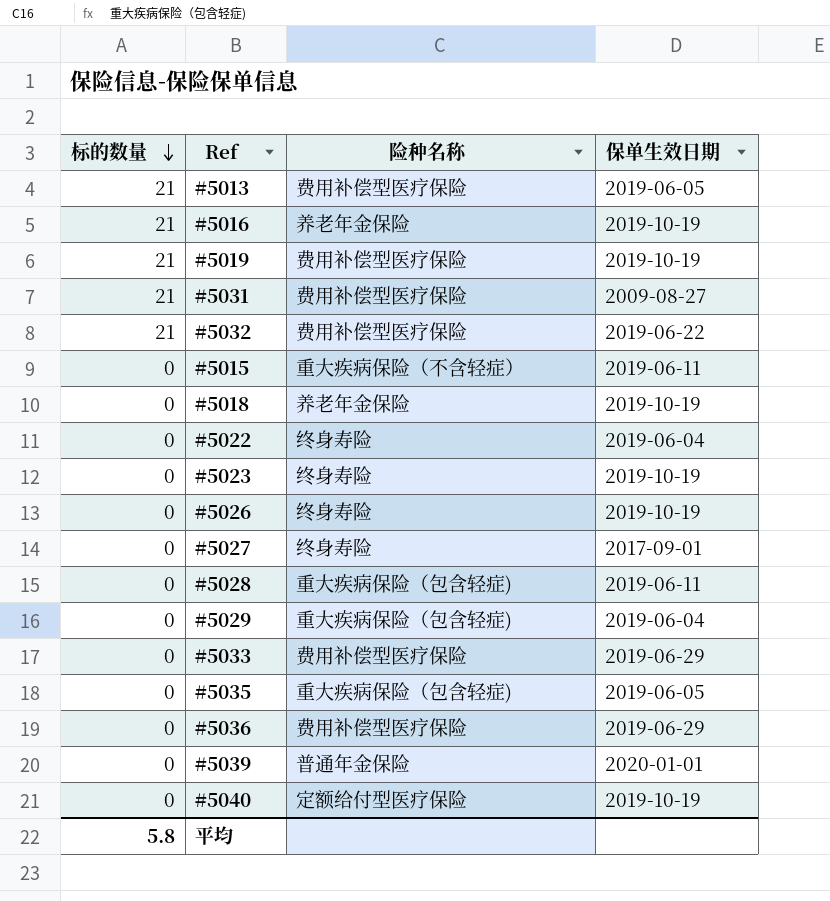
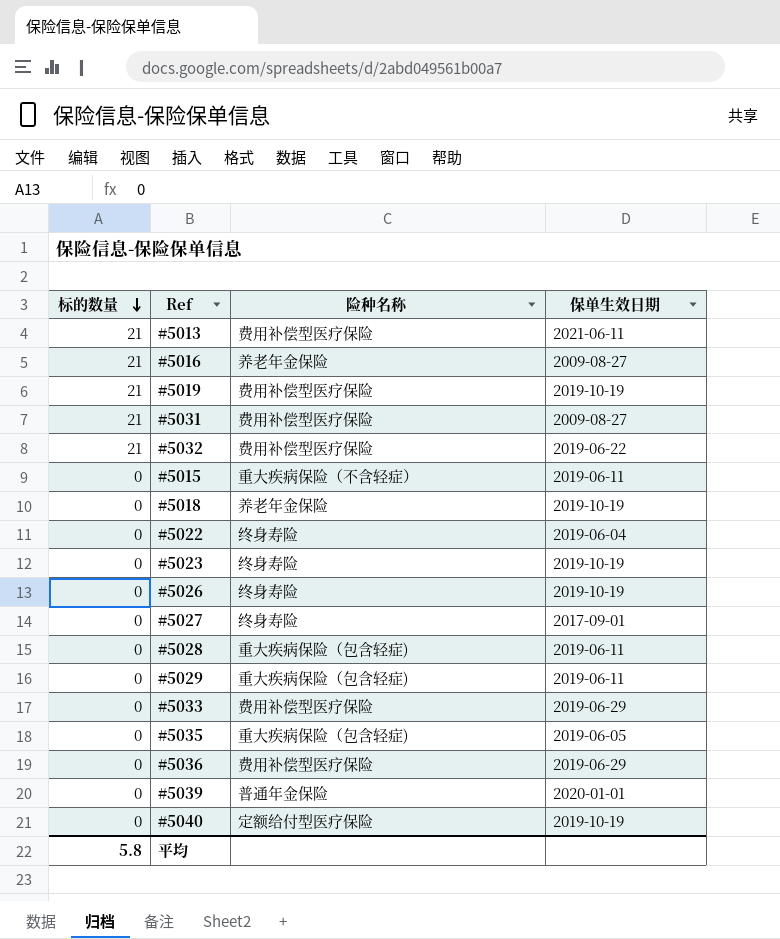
#5013 | 保单生效日期: 2019-06-05 -> 2021-06-11
#5016 | 保单生效日期: 2019-10-19 -> 2009-08-27
#5029 | 保单生效日期: 2019-06-04 -> 2019-06-11

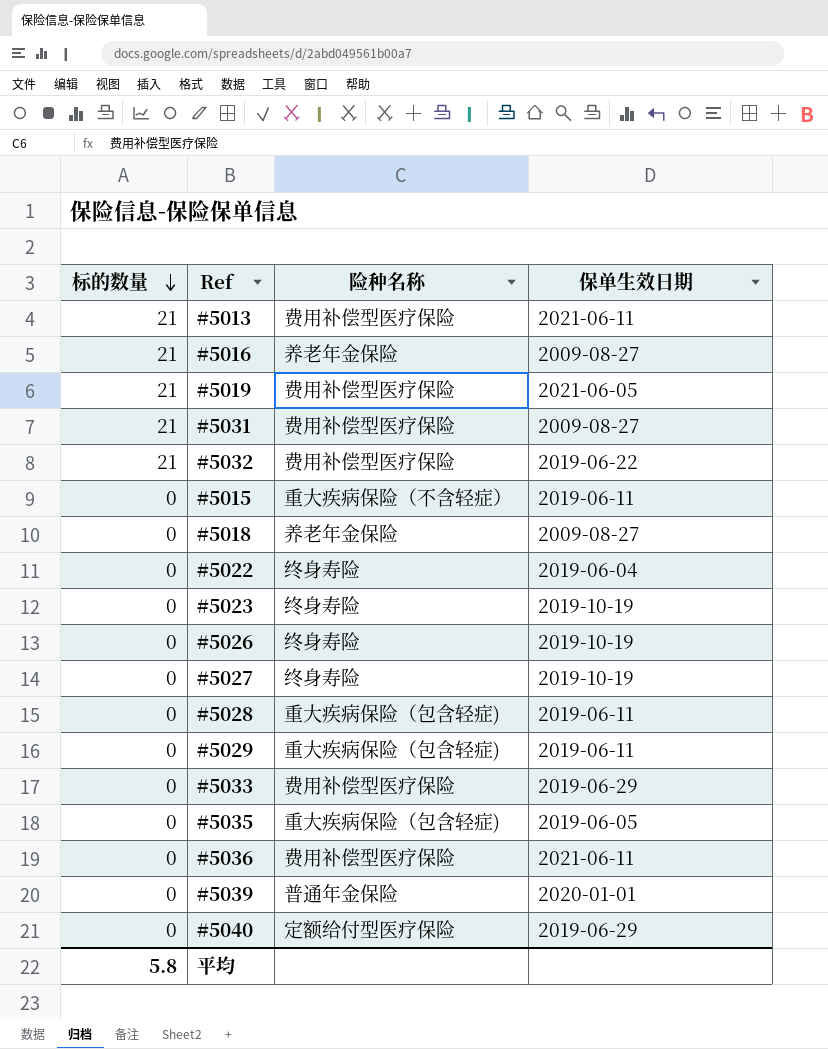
#5019 | 保单生效日期: 2019-10-19 -> 2021-06-05
#5018 | 保单生效日期: 2019-10-19 -> 2009-08-27
#5027 | 保单生效日期: 2017-09-01 -> 2019-10-19
#5036 | 保单生效日期: 2019-06-29 -> 2021-06-11
#5040 | 保单生效日期: 2019-10-19 -> 2019-06-29

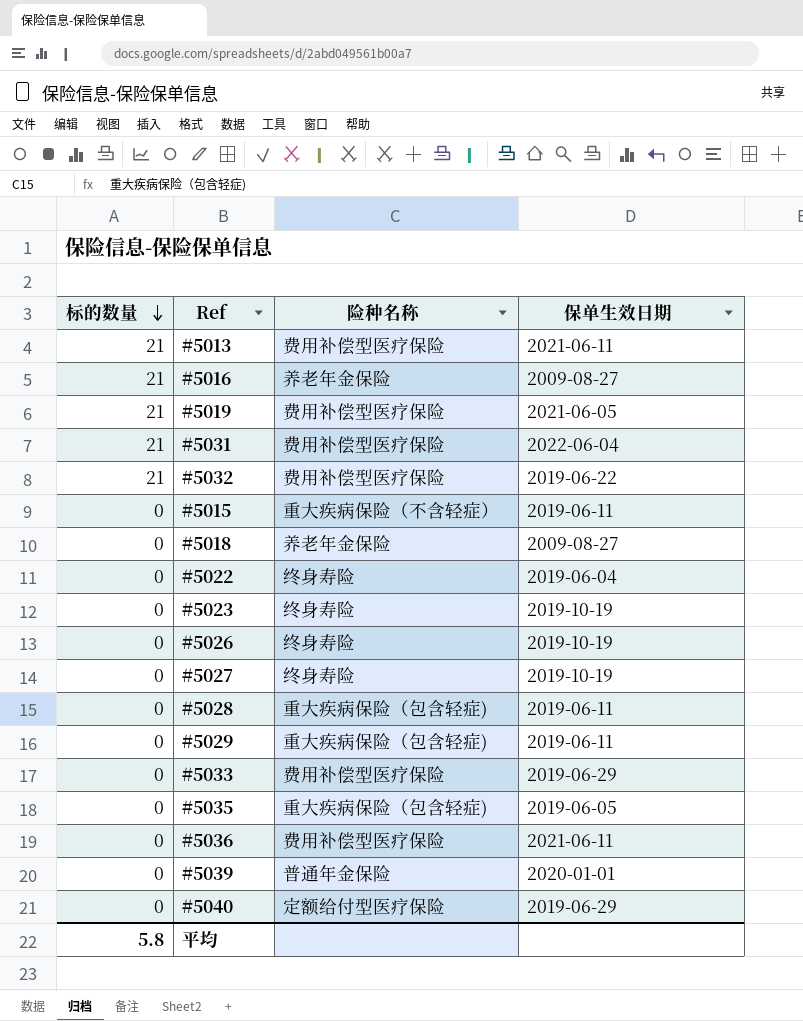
#5031 | 保单生效日期: 2009-08-27 -> 2022-06-04

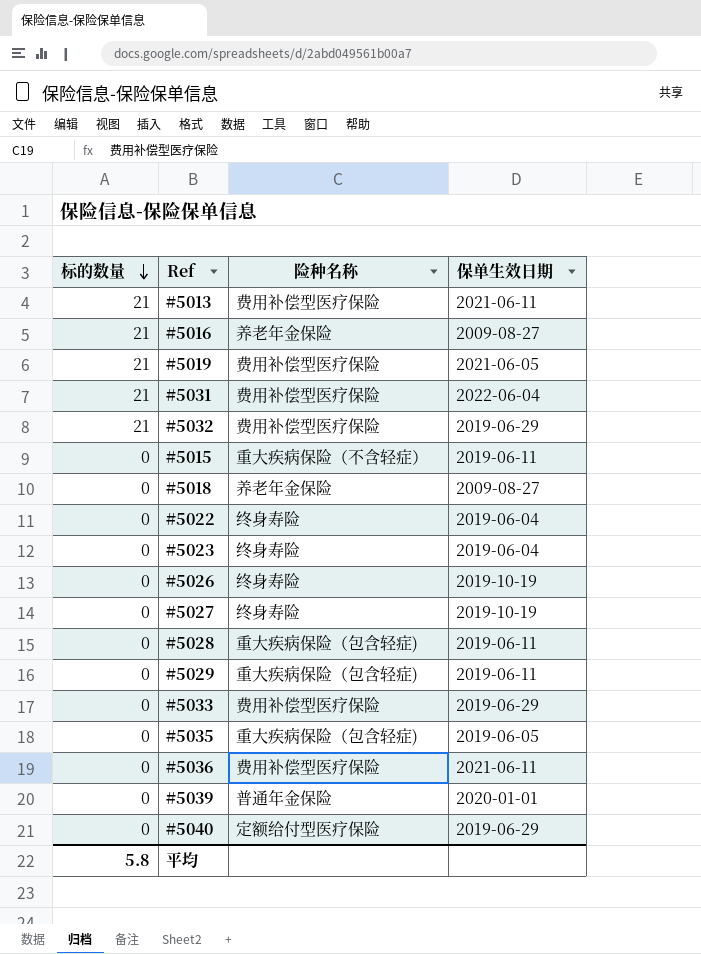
#5032 | 保单生效日期: 2019-06-22 -> 2019-06-29
#5023 | 保单生效日期: 2019-10-19 -> 2019-06-04

